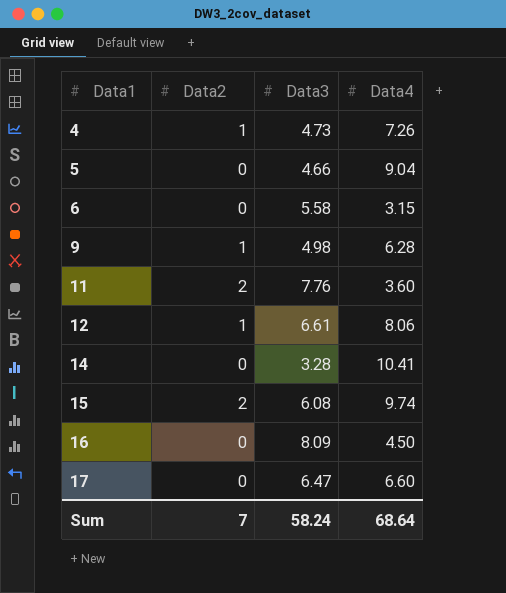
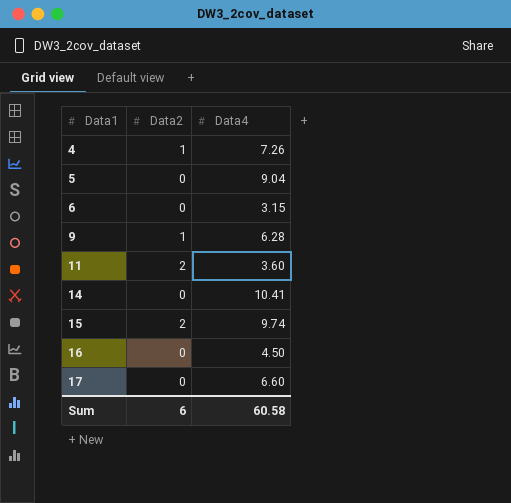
column Data3 | position: 3 -> none
row 12: 1 | 6.61 | 8.06 -> none
Sum | Data2: 7 -> 6
Sum | Data4: 68.64 -> 60.58

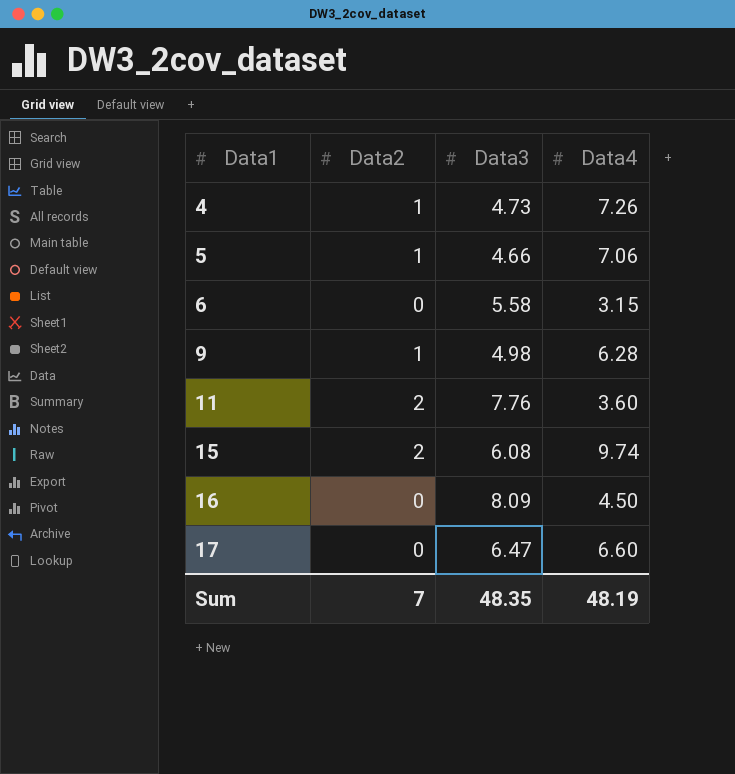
column Data3 | position: none -> 3
row 14: 0 | 10.41 -> none
5 | Data2: 0 -> 1
5 | Data4: 9.04 -> 7.06
Sum | Data2: 6 -> 7
Sum | Data4: 60.58 -> 48.19

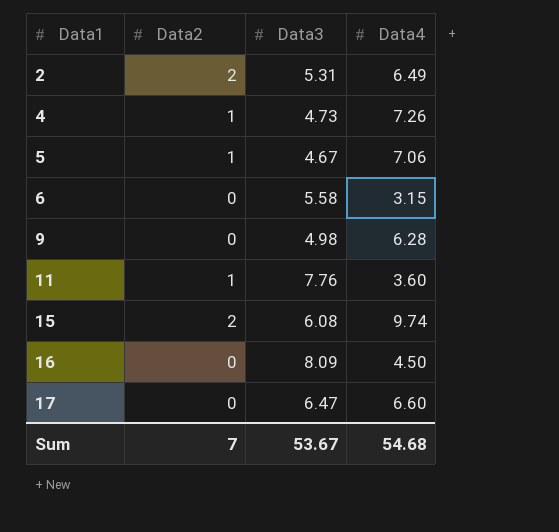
row 2: none -> 2 | 5.31 | 6.49
5 | Data3: 4.66 -> 4.67
9 | Data2: 1 -> 0
11 | Data2: 2 -> 1
Sum | Data3: 48.35 -> 53.67
Sum | Data4: 48.19 -> 54.68

